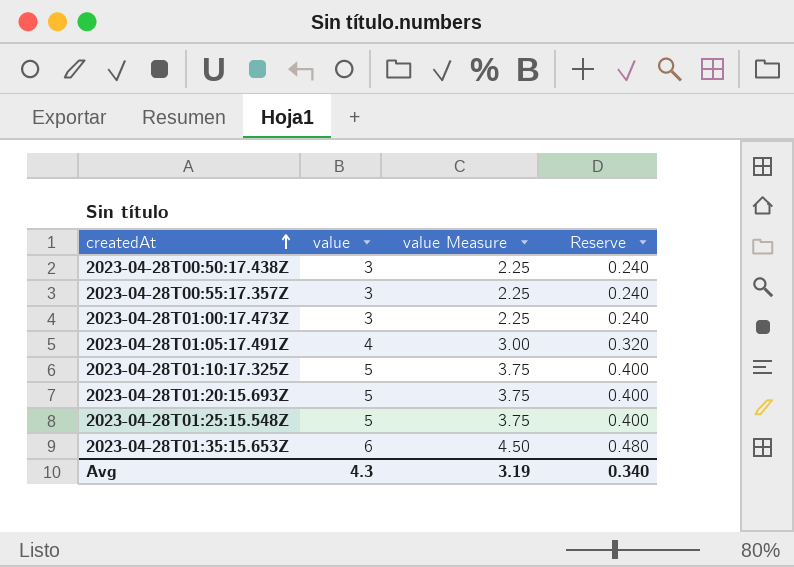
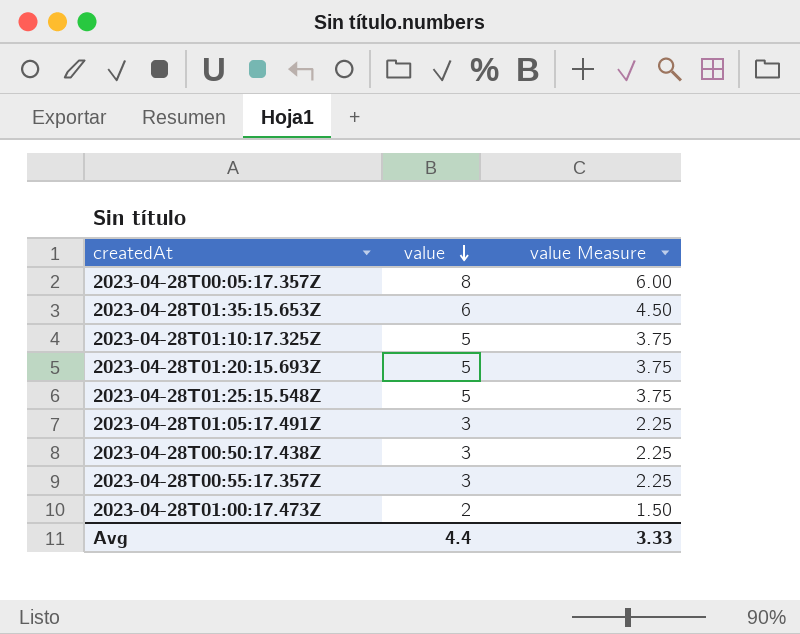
row order: createdAt ascending -> value descending
column Reserve | formula: [value] * 0.08 -> none
row 2023-04-28T00:05:17.357Z: none -> 8 | 6.00
2023-04-28T01:05:17.491Z | value: 4 -> 3
2023-04-28T01:05:17.491Z | value Measure: 3.00 -> 2.25
2023-04-28T01:00:17.473Z | value: 3 -> 2
2023-04-28T01:00:17.473Z | value Measure: 2.25 -> 1.50
Avg | value: 4.3 -> 4.4
Avg | value Measure: 3.19 -> 3.33

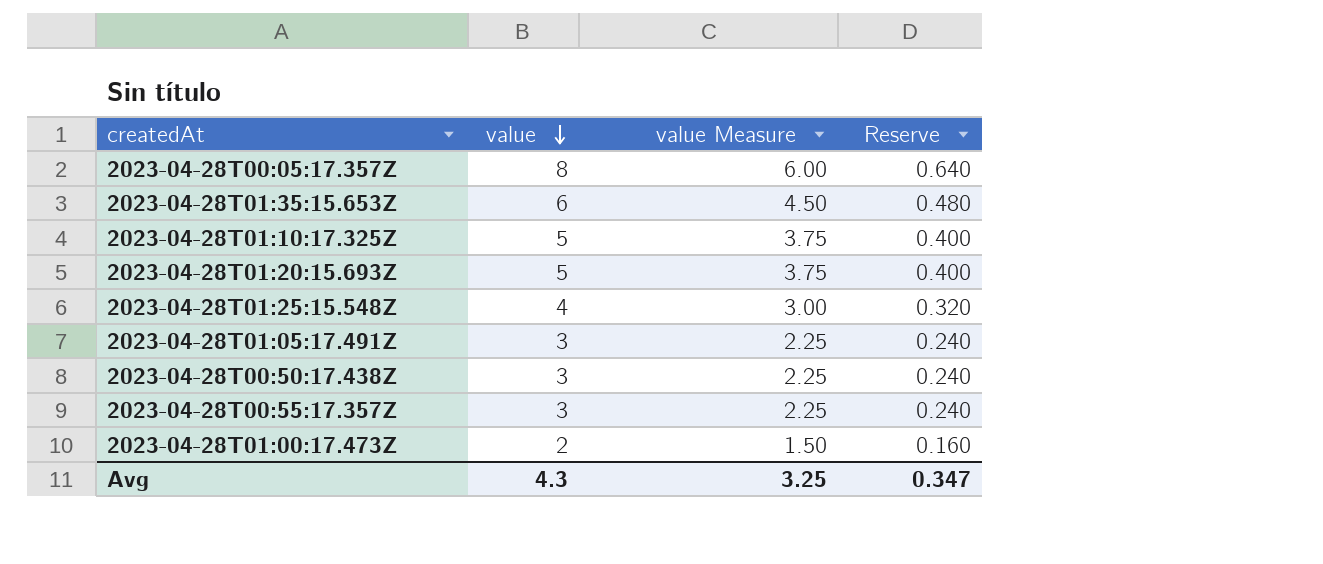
column Reserve | formula: none -> [value] * 0.08
2023-04-28T01:25:15.548Z | value: 5 -> 4
2023-04-28T01:25:15.548Z | value Measure: 3.75 -> 3.00
Avg | value: 4.4 -> 4.3
Avg | value Measure: 3.33 -> 3.25

